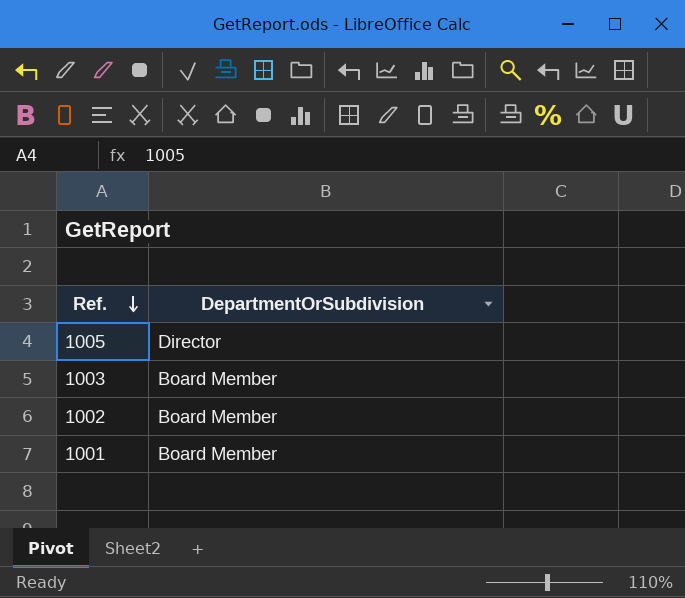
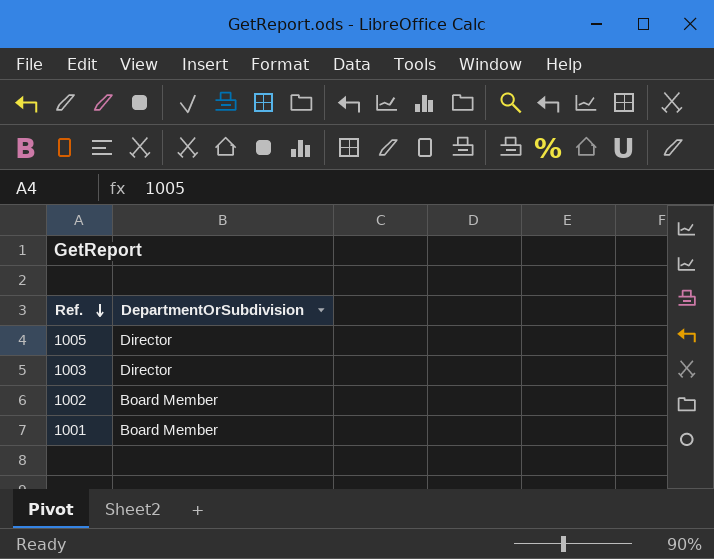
1003 | DepartmentOrSubdivision: Board Member -> Director

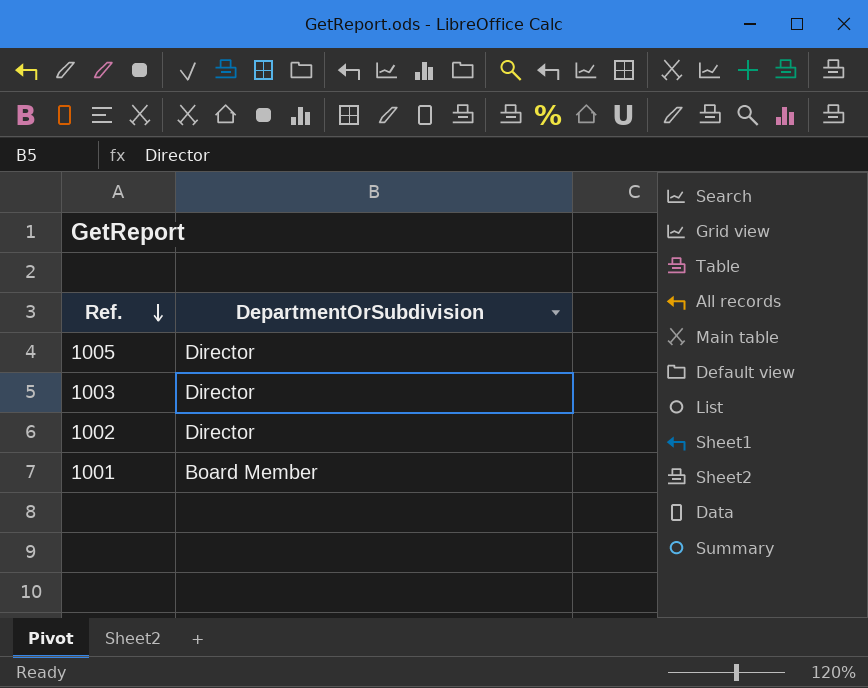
1002 | DepartmentOrSubdivision: Board Member -> Director

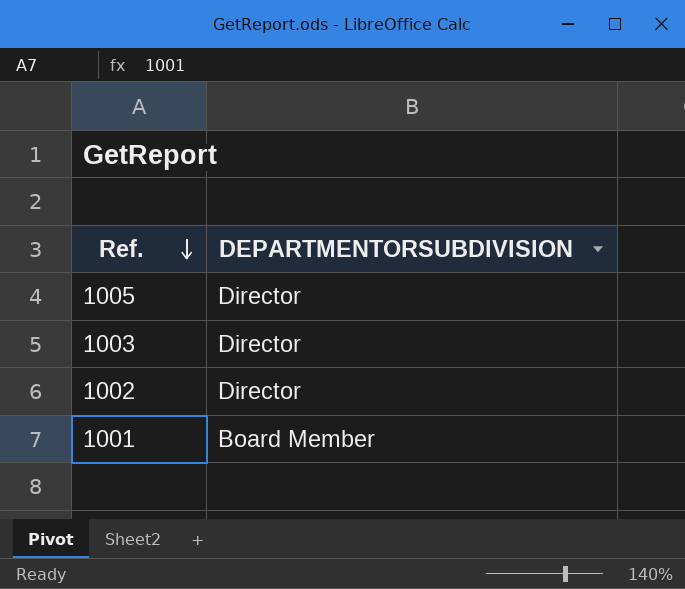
column name: DepartmentOrSubdivision -> DEPARTMENTORSUBDIVISION

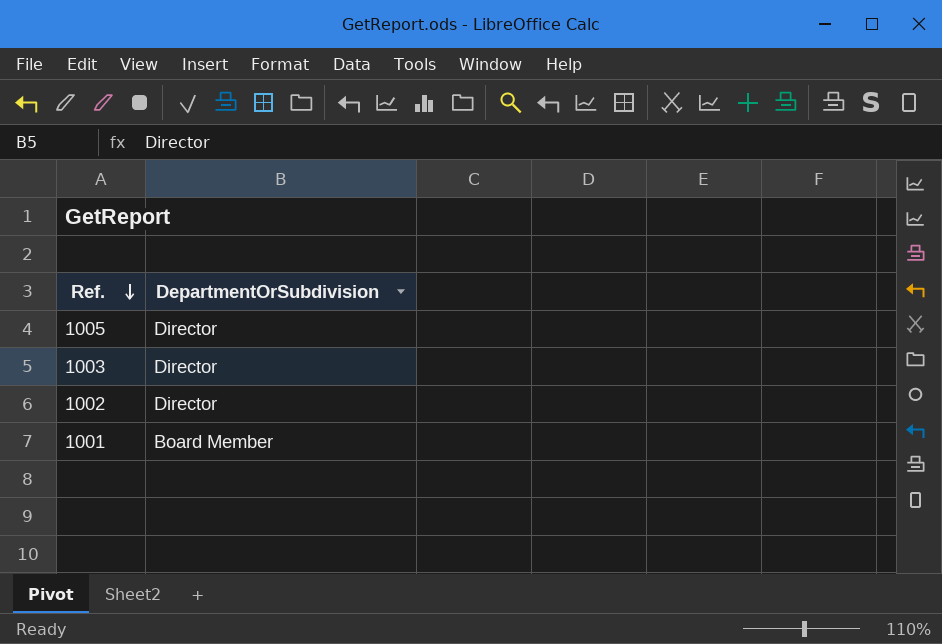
column name: DEPARTMENTORSUBDIVISION -> DepartmentOrSubdivision

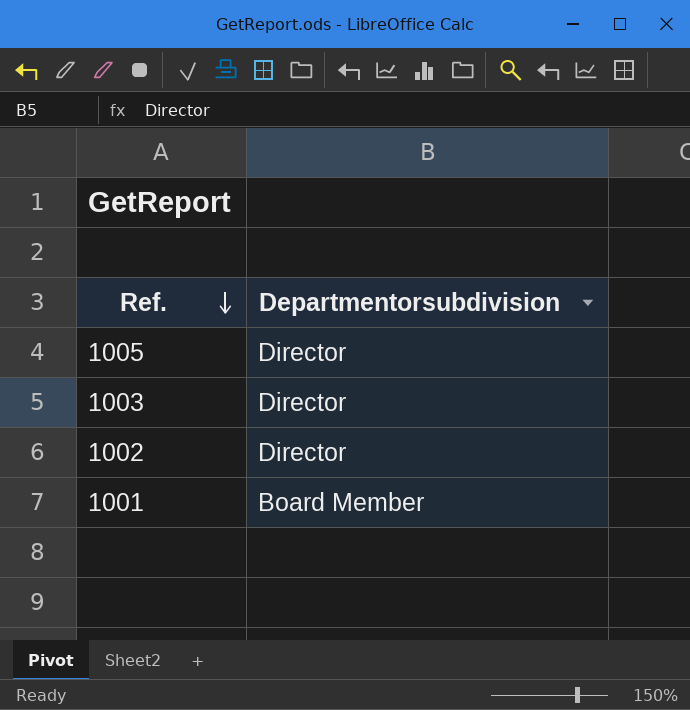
column name: DepartmentOrSubdivision -> Departmentorsubdivision

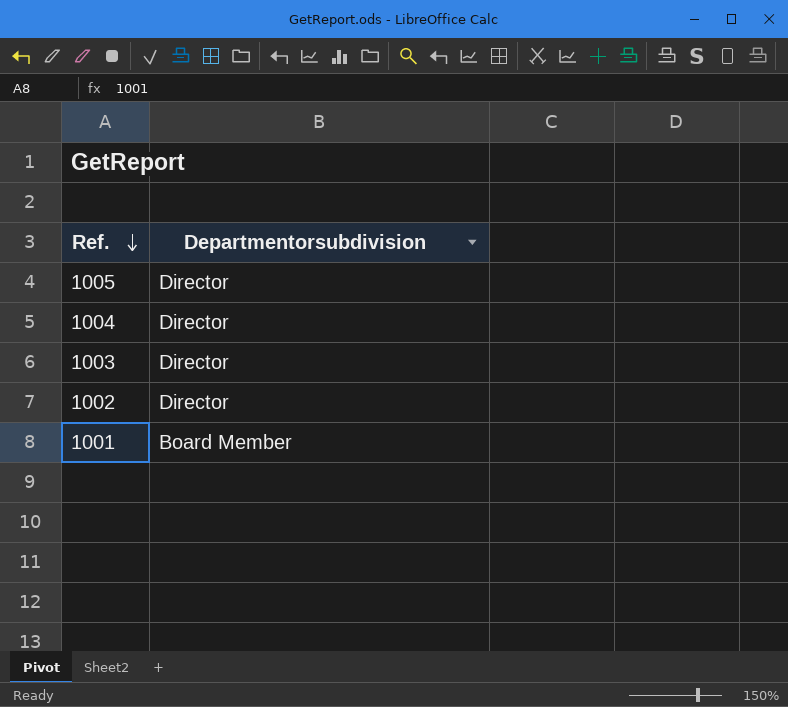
row 1004: none -> Director

